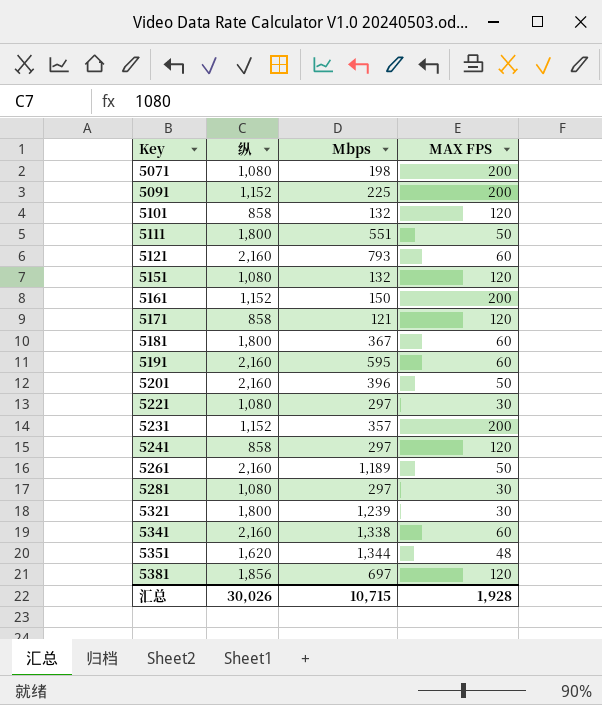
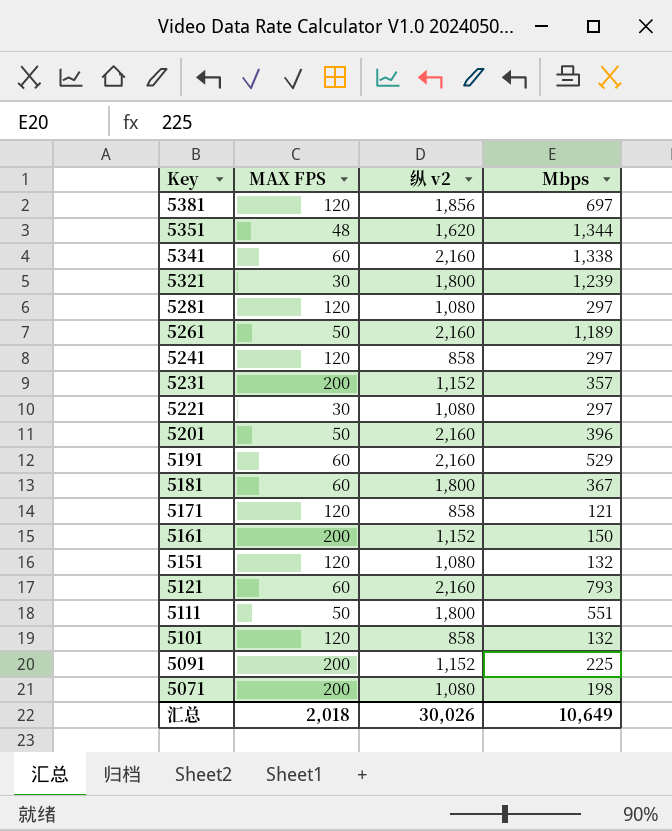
row order: Key ascending -> Key descending
column MAX FPS | position: 4 -> 2
column name: 纵 -> 纵 v2
5281 | MAX FPS: 30 -> 120
5191 | Mbps: 595 -> 529
汇总 | MAX FPS: 1,928 -> 2,018
汇总 | Mbps: 10,715 -> 10,649

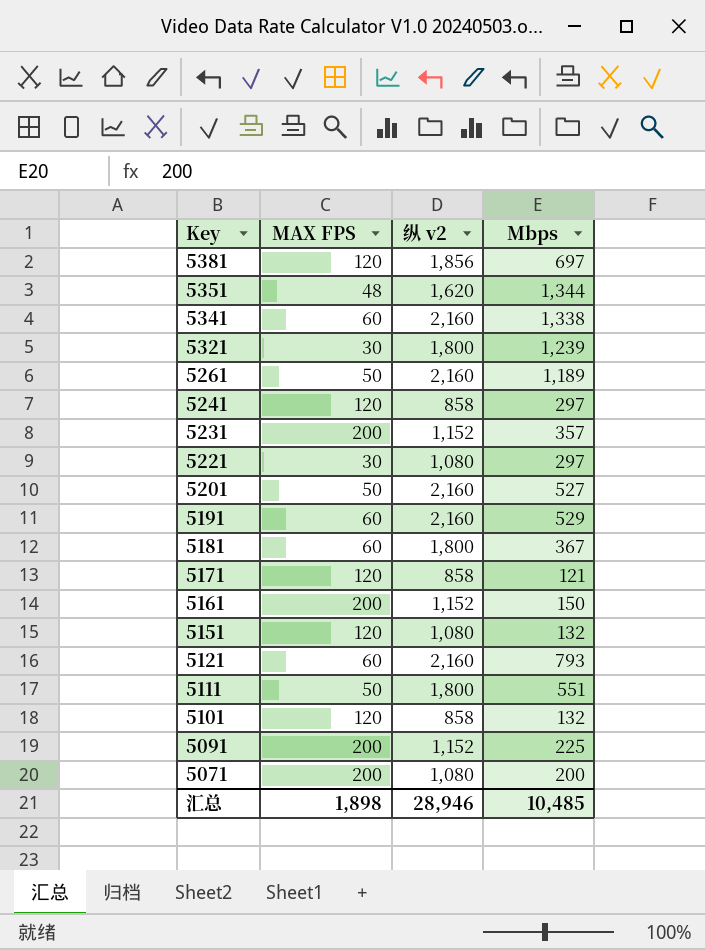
row 5281: 120 | 1,080 | 297 -> none
5201 | Mbps: 396 -> 527
5071 | Mbps: 198 -> 200
汇总 | MAX FPS: 2,018 -> 1,898
汇总 | 纵 v2: 30,026 -> 28,946
汇总 | Mbps: 10,649 -> 10,485

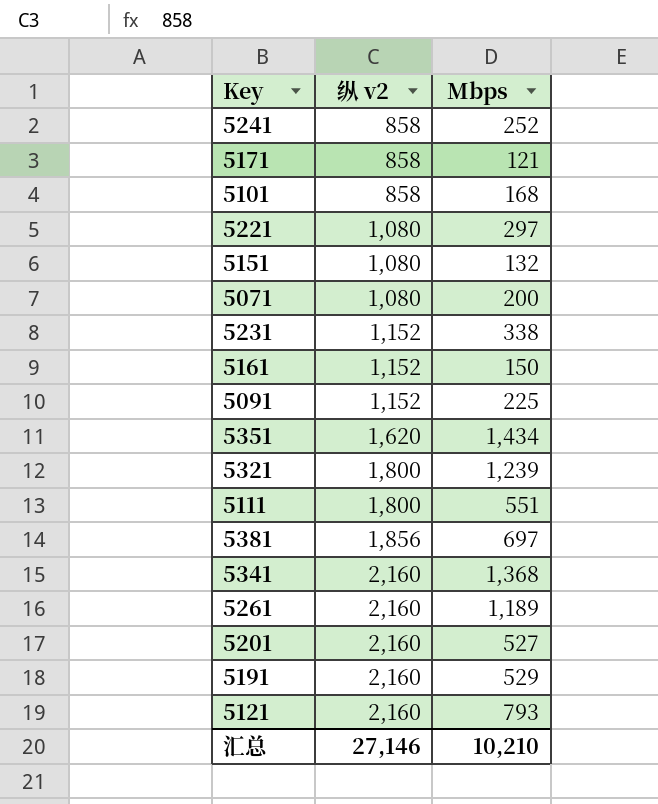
row order: Key descending -> 纵 v2 ascending
column MAX FPS | position: 2 -> none
row 5181: 60 | 1,800 | 367 -> none
5241 | Mbps: 297 -> 252
5101 | Mbps: 132 -> 168
5231 | Mbps: 357 -> 338
5351 | Mbps: 1,344 -> 1,434
5341 | Mbps: 1,338 -> 1,368
汇总 | 纵 v2: 28,946 -> 27,146
汇总 | Mbps: 10,485 -> 10,210

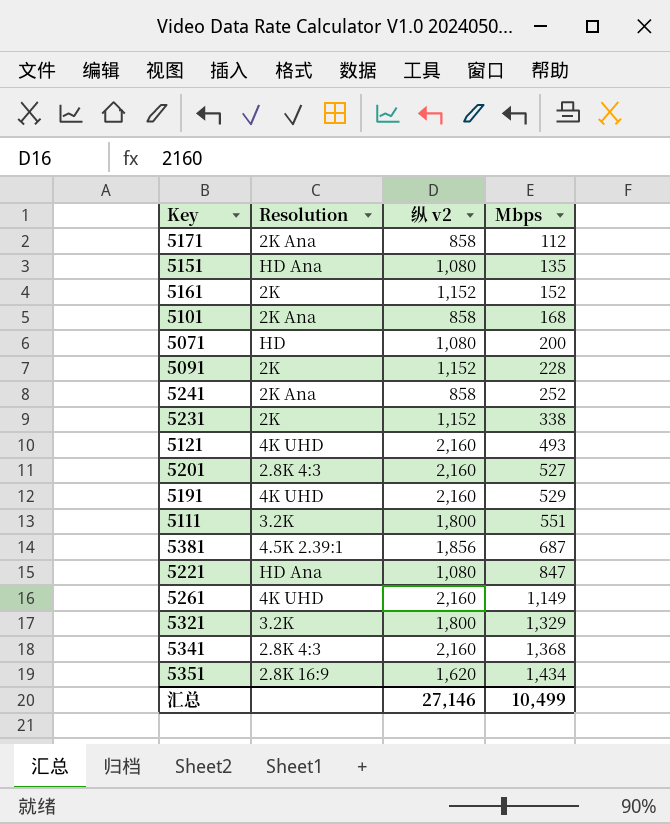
row order: 纵 v2 ascending -> Mbps ascending
column Resolution | position: none -> 2
5171 | Mbps: 121 -> 112
5151 | Mbps: 132 -> 135
5161 | Mbps: 150 -> 152
5091 | Mbps: 225 -> 228
5121 | Mbps: 793 -> 493
5381 | Mbps: 697 -> 687
5221 | Mbps: 297 -> 847
5261 | Mbps: 1,189 -> 1,149
5321 | Mbps: 1,239 -> 1,329
汇总 | Mbps: 10,210 -> 10,499

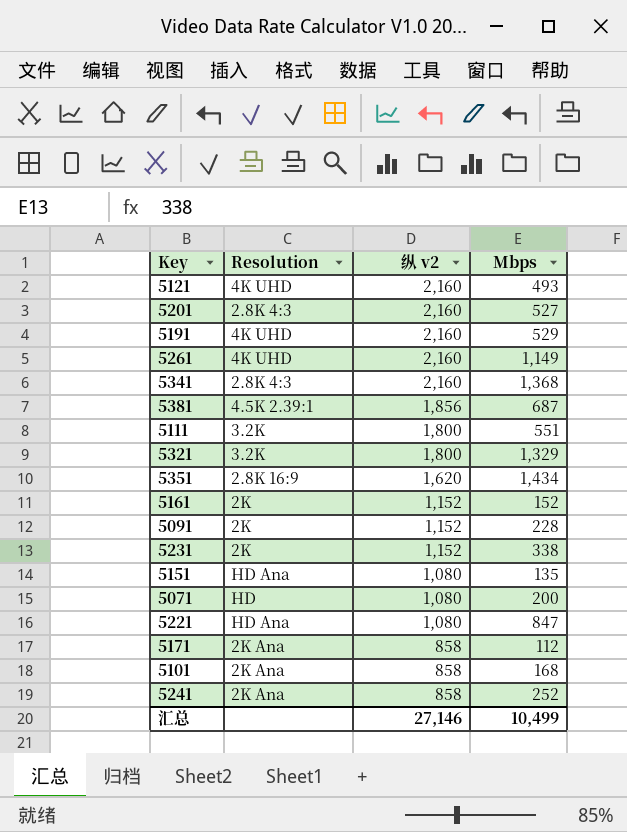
row order: Mbps ascending -> 纵 v2 descending

